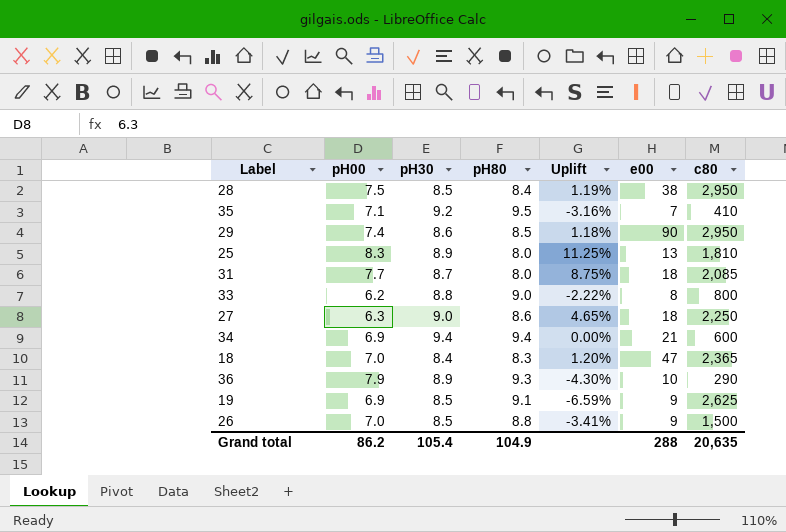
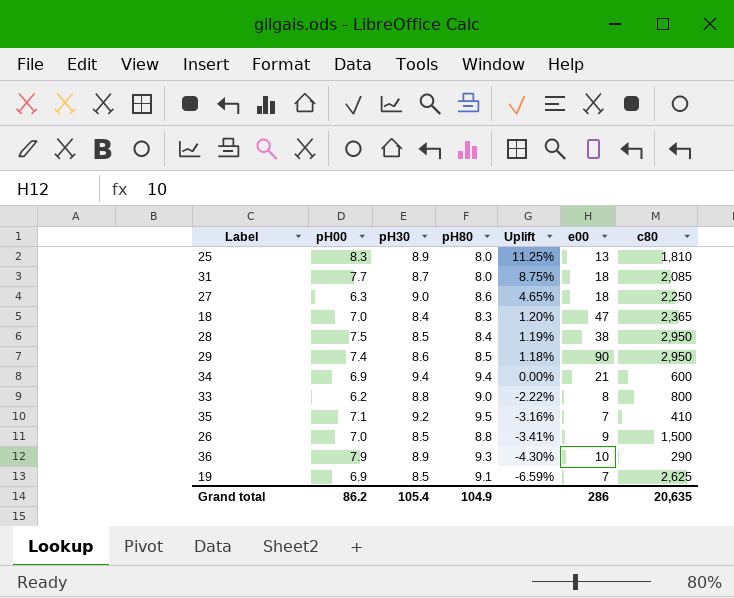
row order: none -> Uplift descending
19 | e00: 9 -> 7
Grand total | e00: 288 -> 286

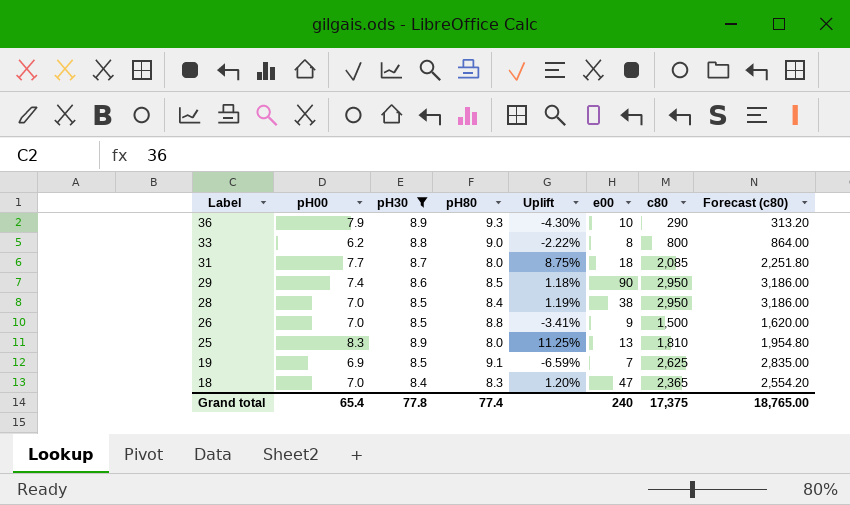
filter: none -> pH30 <= 8.9
row order: Uplift descending -> Label descending
column Forecast (c80) | formula: none -> [c80] * 1.08
28 | pH00: 7.5 -> 7.0
Grand total | pH00: 86.2 -> 65.4
Grand total | pH30: 105.4 -> 77.8
Grand total | pH80: 104.9 -> 77.4
Grand total | e00: 286 -> 240
Grand total | c80: 20,635 -> 17,375

